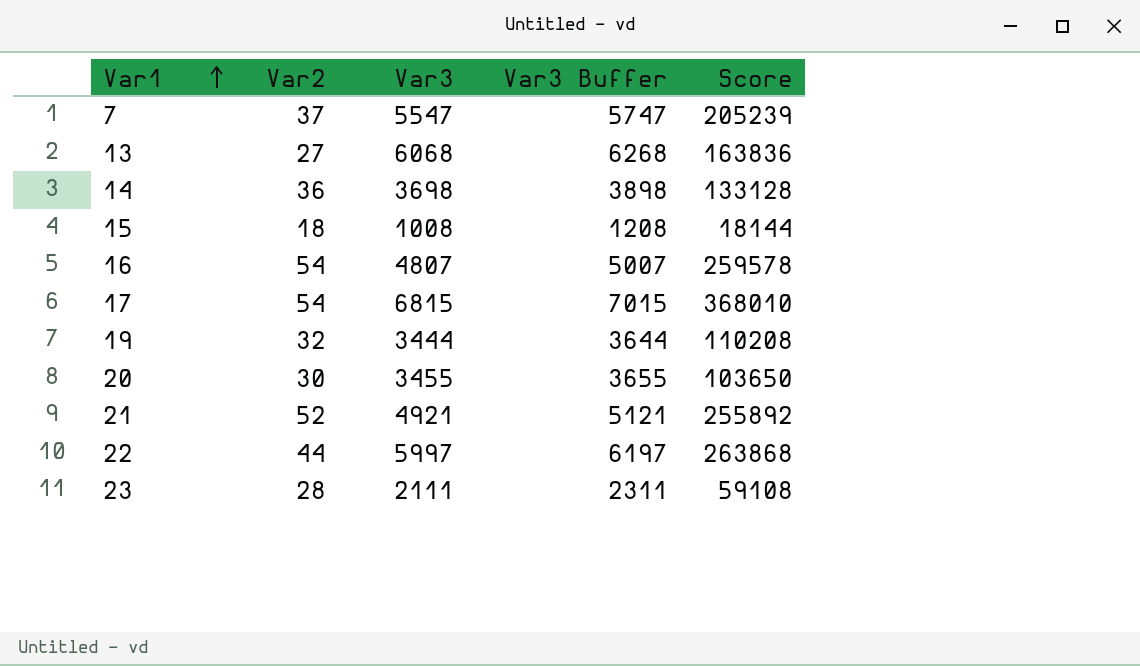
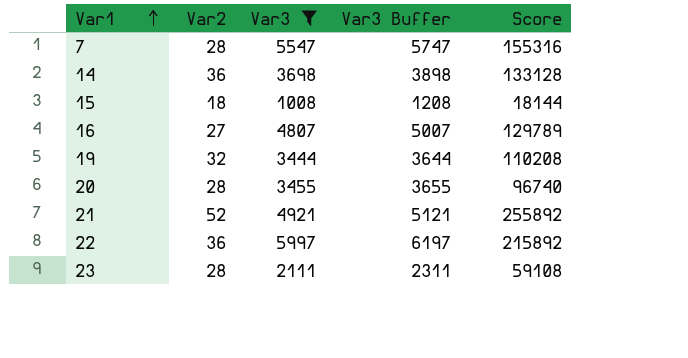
filter: none -> Var3 <= 5997
7 | Var2: 37 -> 28
7 | Score: 205239 -> 155316
16 | Var2: 54 -> 27
16 | Score: 259578 -> 129789
20 | Var2: 30 -> 28
20 | Score: 103650 -> 96740
22 | Var2: 44 -> 36
22 | Score: 263868 -> 215892

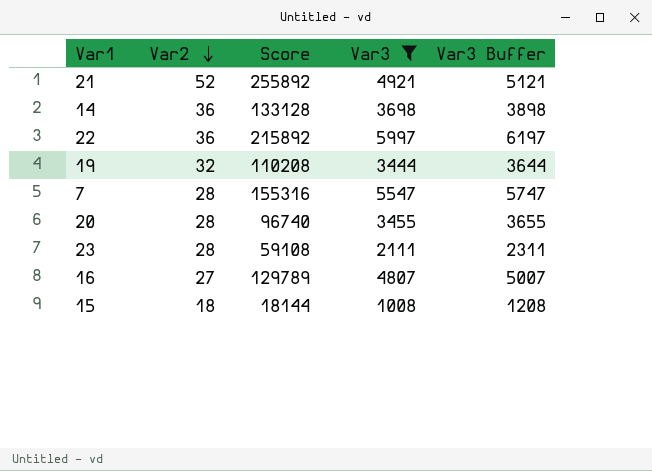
row order: Var1 ascending -> Var2 descending
column Score | position: 5 -> 3

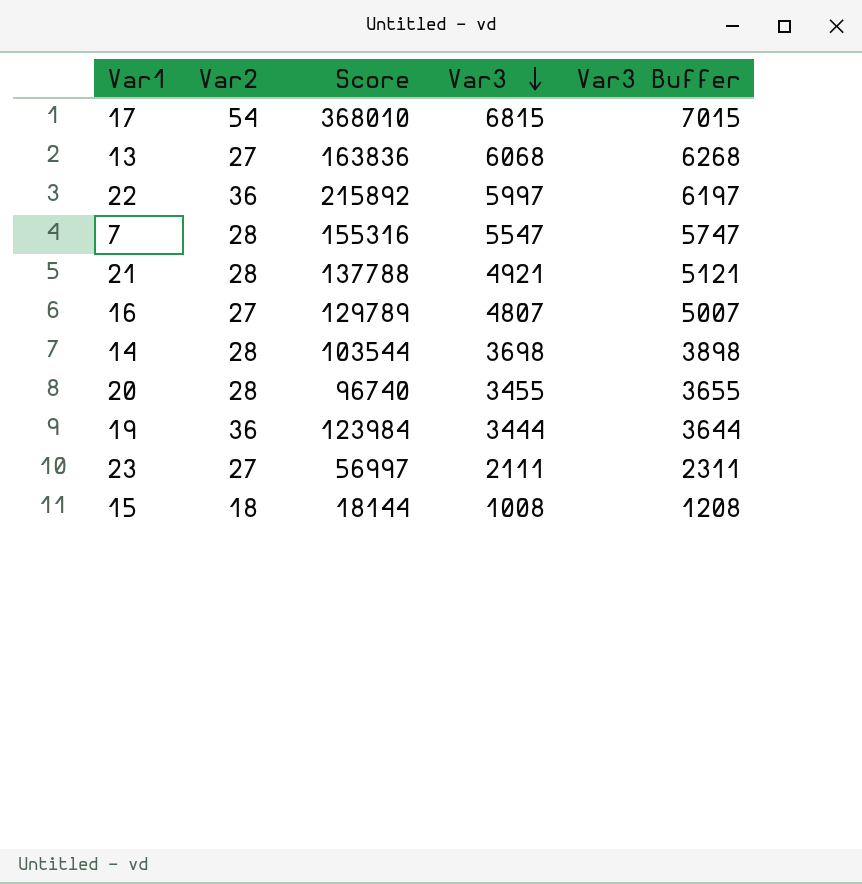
filter: Var3 <= 5997 -> none
row order: Var2 descending -> Var3 descending
21 | Var2: 52 -> 28
21 | Score: 255892 -> 137788
14 | Var2: 36 -> 28
14 | Score: 133128 -> 103544
19 | Var2: 32 -> 36
19 | Score: 110208 -> 123984
23 | Var2: 28 -> 27
23 | Score: 59108 -> 56997

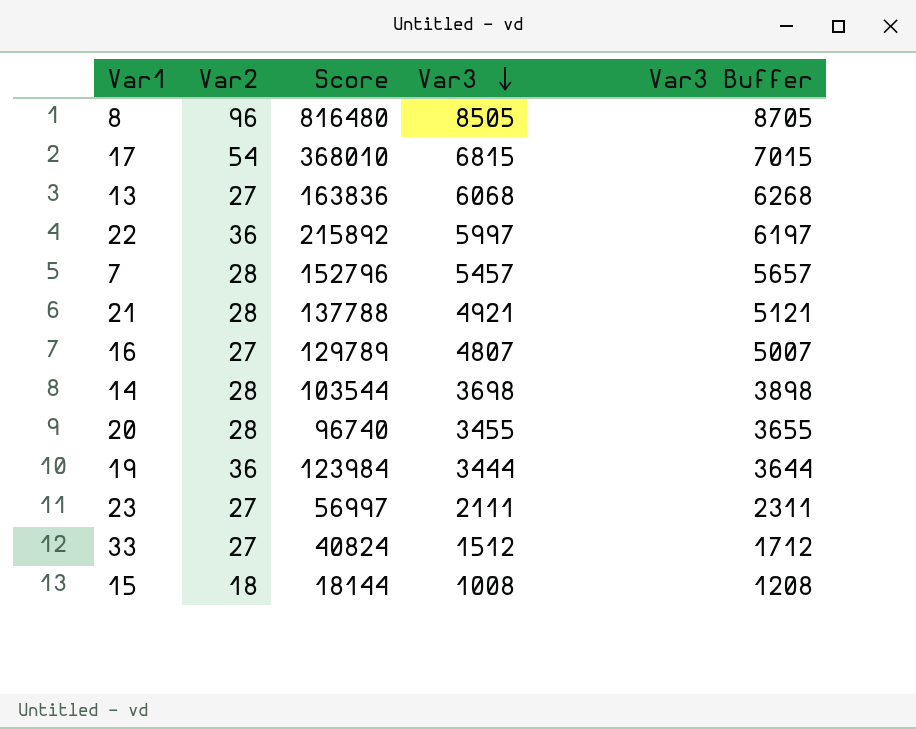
row 8: none -> 96 | 816480 | 8505 | 8705
7 | Score: 155316 -> 152796
7 | Var3: 5547 -> 5457
7 | Var3 Buffer: 5747 -> 5657
row 33: none -> 27 | 40824 | 1512 | 1712

